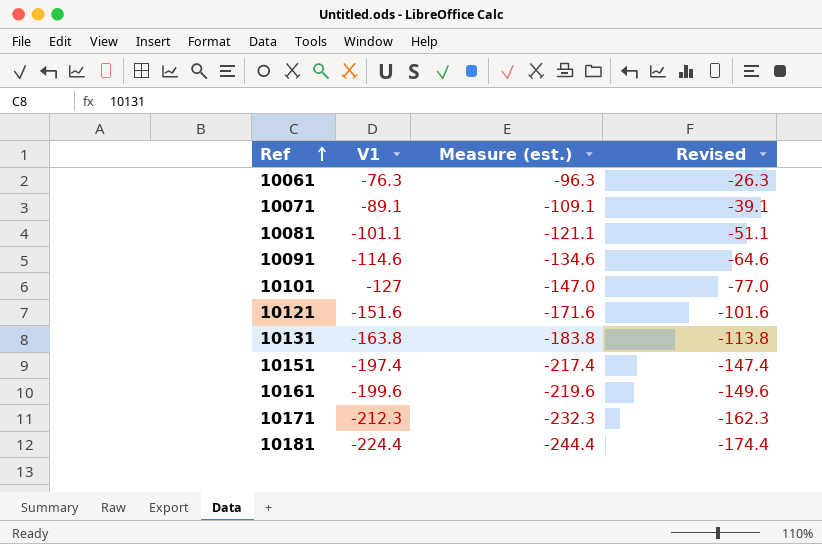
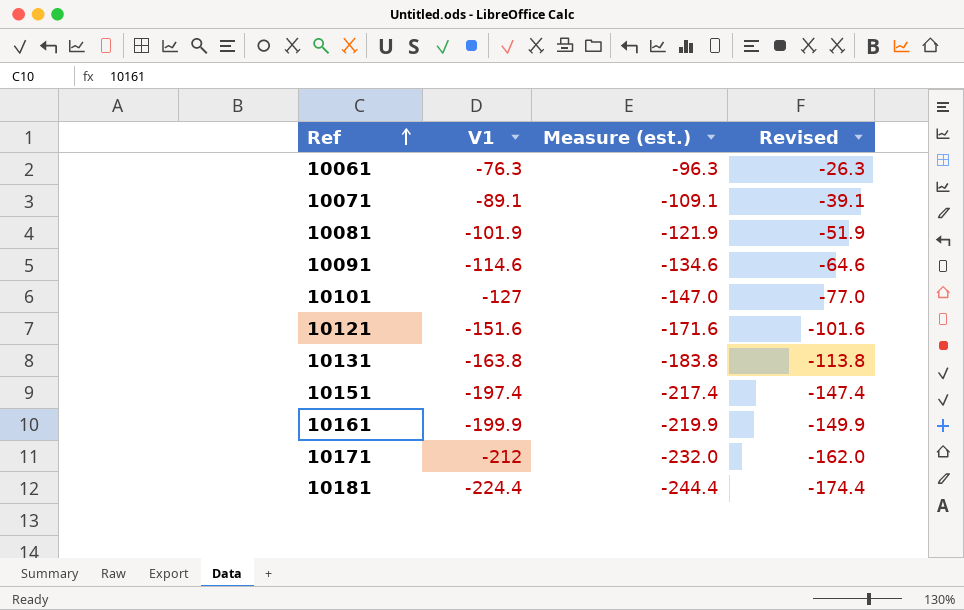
10081 | V1: -101.1 -> -101.9
10081 | Measure (est.): -121.1 -> -121.9
10081 | Revised: -51.1 -> -51.9
10161 | V1: -199.6 -> -199.9
10161 | Measure (est.): -219.6 -> -219.9
10161 | Revised: -149.6 -> -149.9
10171 | V1: -212.3 -> -212
10171 | Measure (est.): -232.3 -> -232.0
10171 | Revised: -162.3 -> -162.0

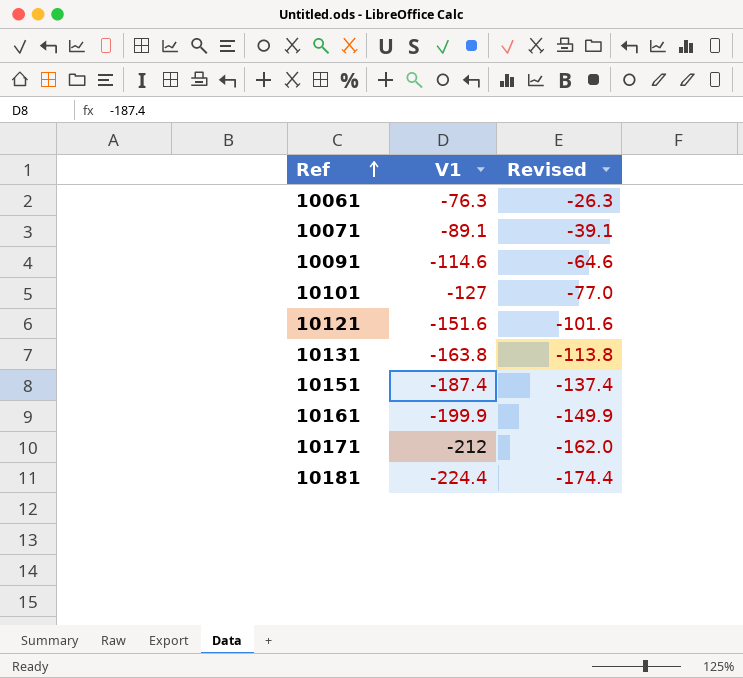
column Measure (est.) | formula: [V1] - 20 -> none
row 10081: -101.9 | -121.9 | -51.9 -> none
10151 | V1: -197.4 -> -187.4
10151 | Revised: -147.4 -> -137.4

